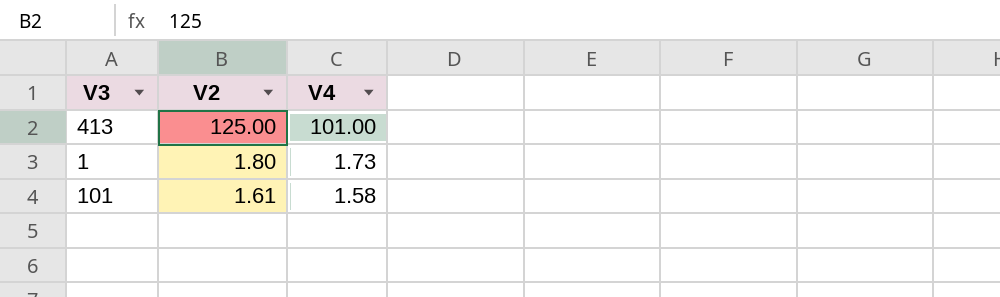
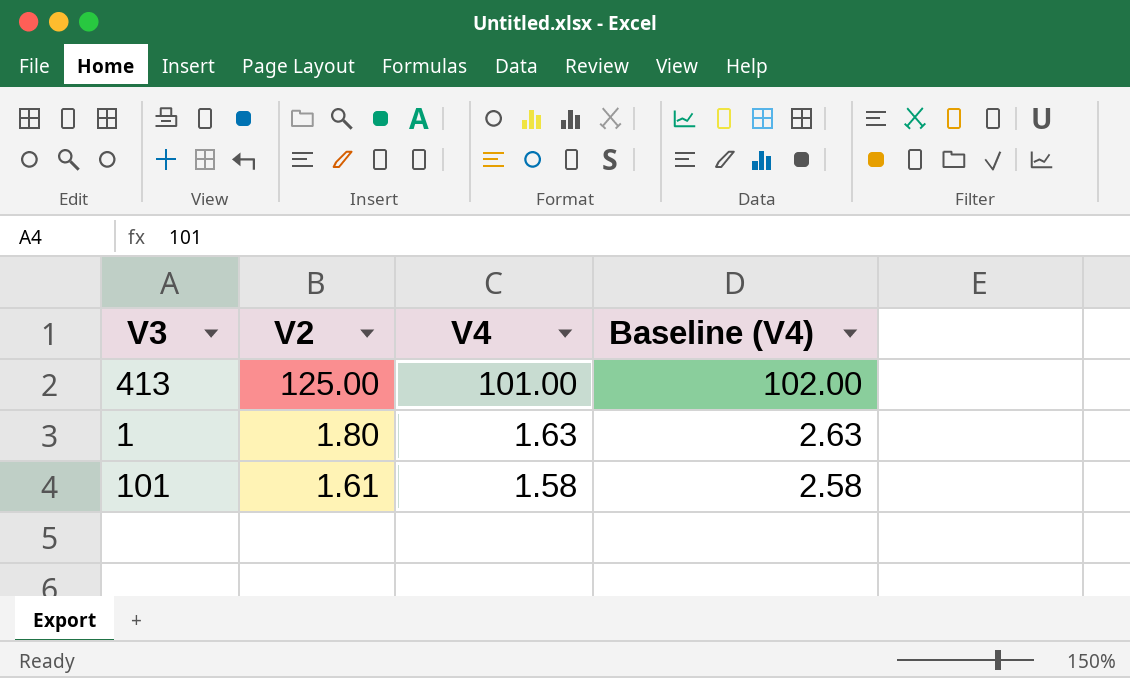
column Baseline (V4) | formula: none -> [V4] + 1
1 | V4: 1.73 -> 1.63

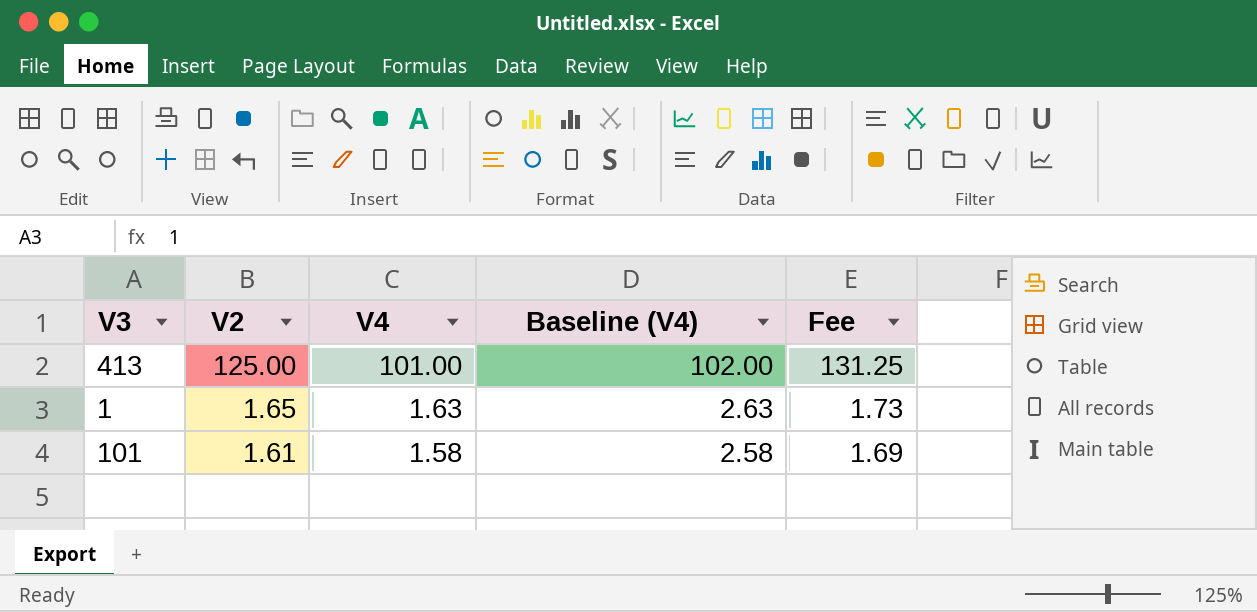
column Fee | formula: none -> [V2] * 1.05
1 | V2: 1.80 -> 1.65

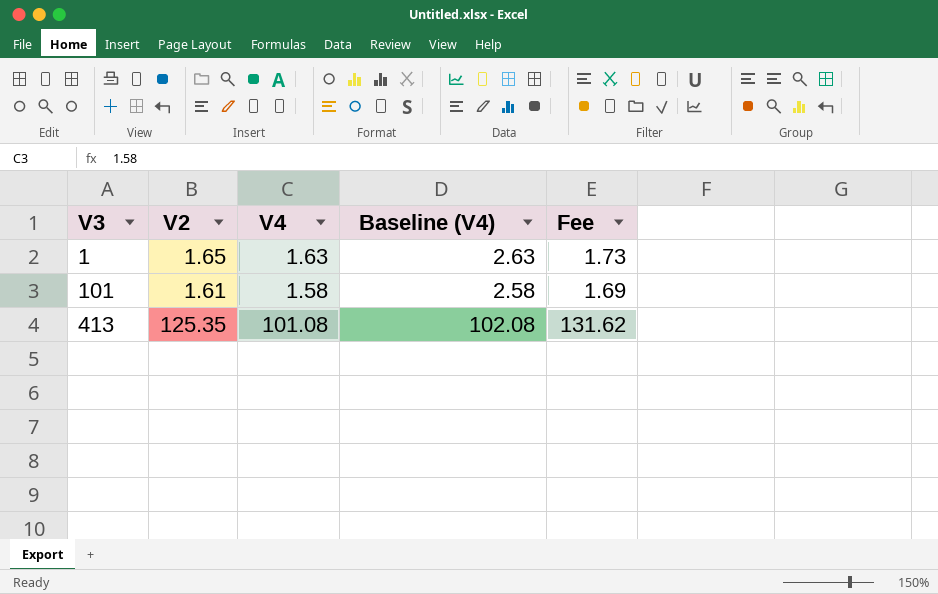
row order: V2 descending -> V3 ascending
413 | V2: 125.00 -> 125.35
413 | V4: 101.00 -> 101.08
413 | Baseline (V4): 102.00 -> 102.08
413 | Fee: 131.25 -> 131.62

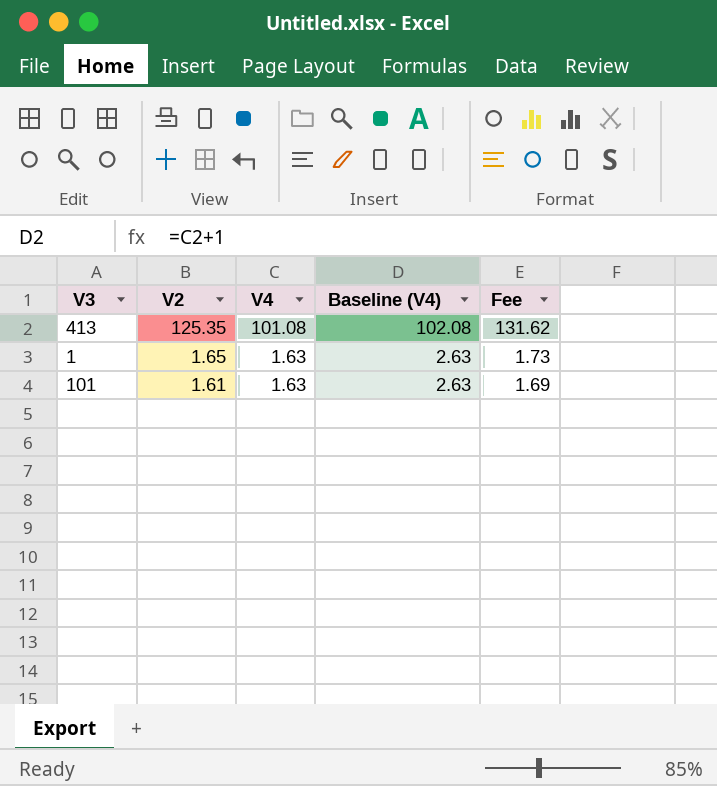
row order: V3 ascending -> V2 descending
101 | V4: 1.58 -> 1.63
101 | Baseline (V4): 2.58 -> 2.63

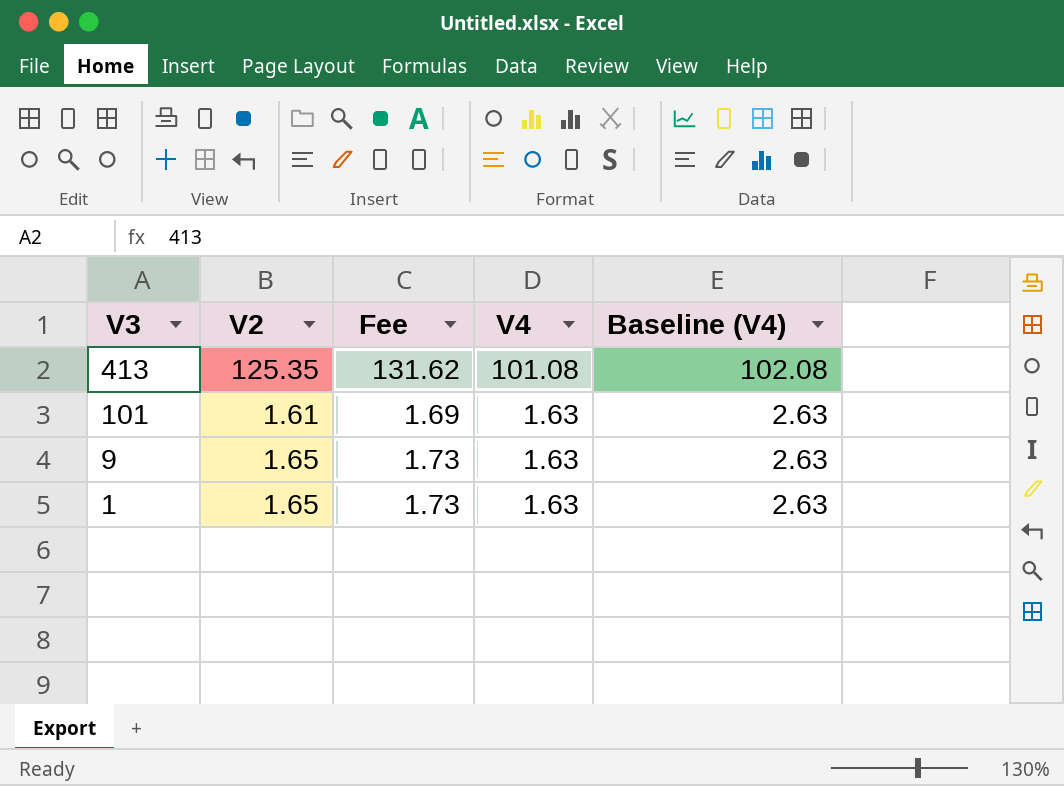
row order: V2 descending -> V3 descending
column Fee | position: 5 -> 3
row 9: none -> 1.65 | 1.73 | 1.63 | 2.63

